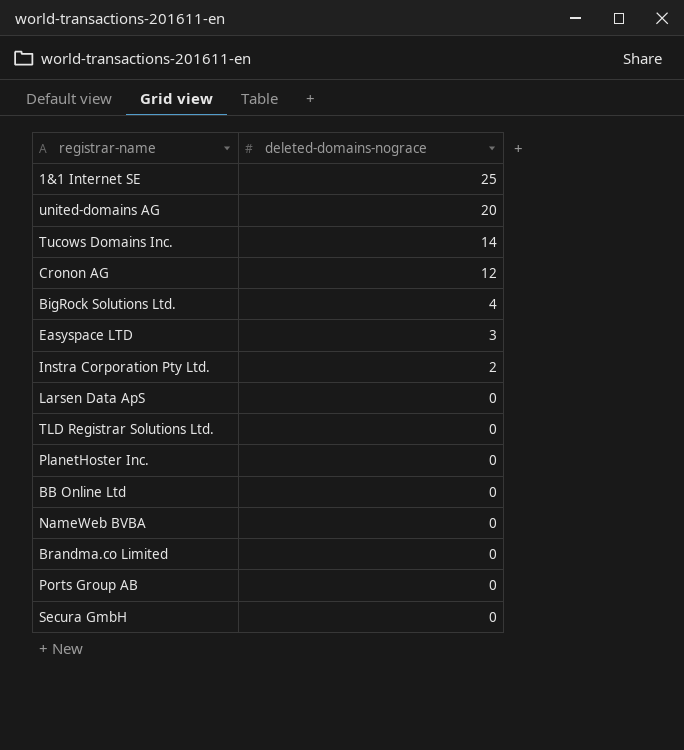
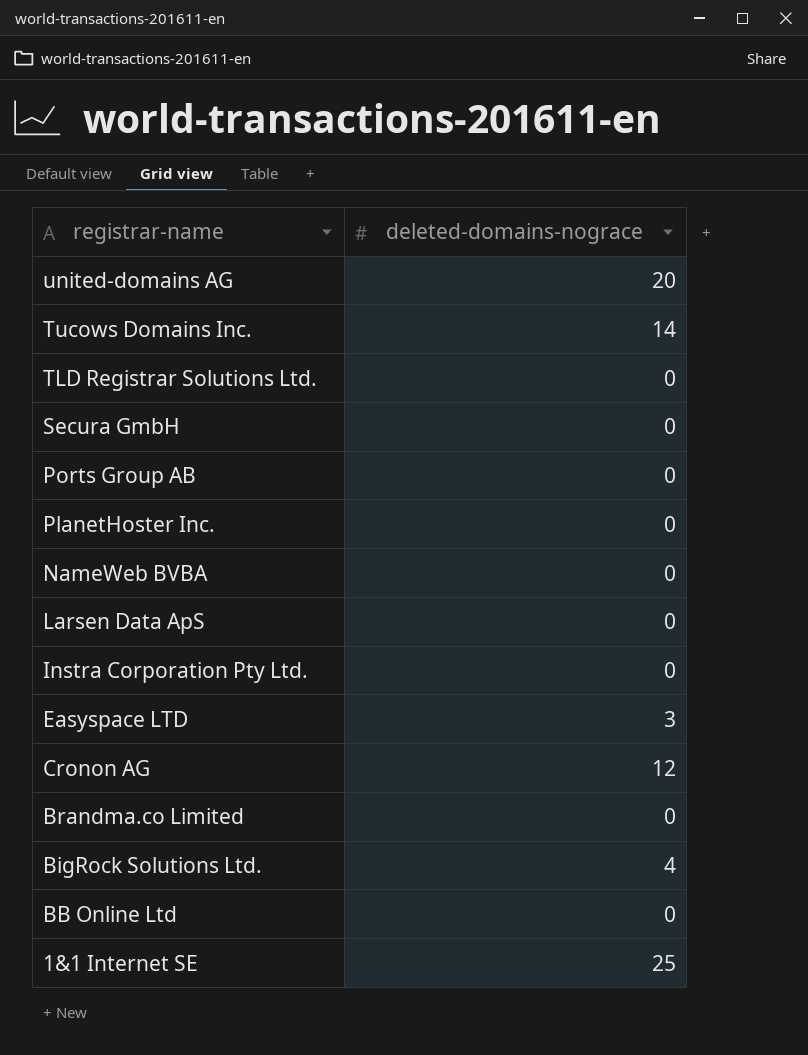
row order: deleted-domains-nograce descending -> registrar-name descending
Instra Corporation Pty Ltd. | deleted-domains-nograce: 2 -> 0

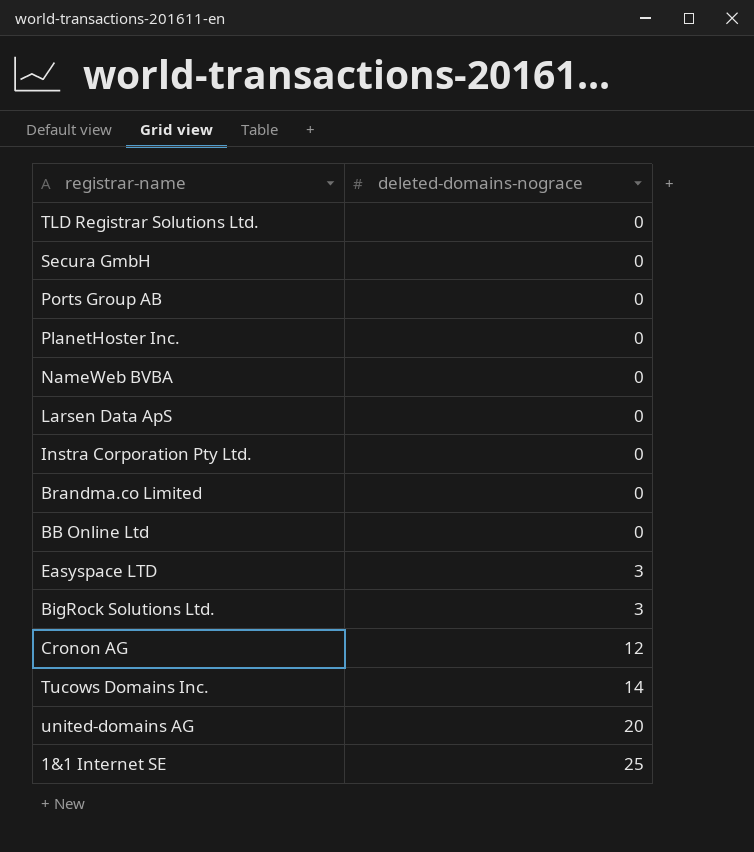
row order: registrar-name descending -> deleted-domains-nograce ascending
BigRock Solutions Ltd. | deleted-domains-nograce: 4 -> 3

